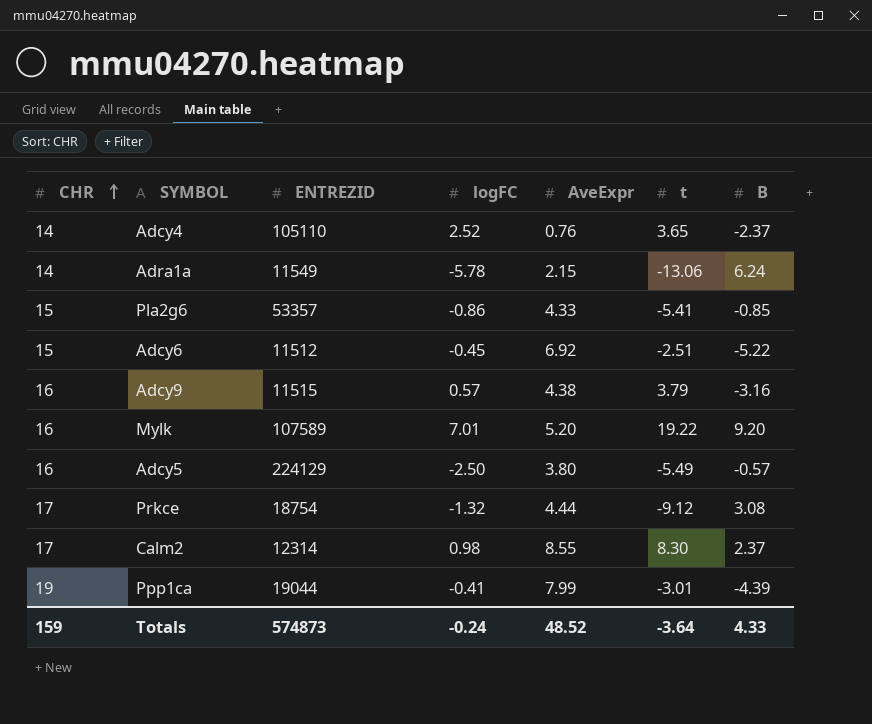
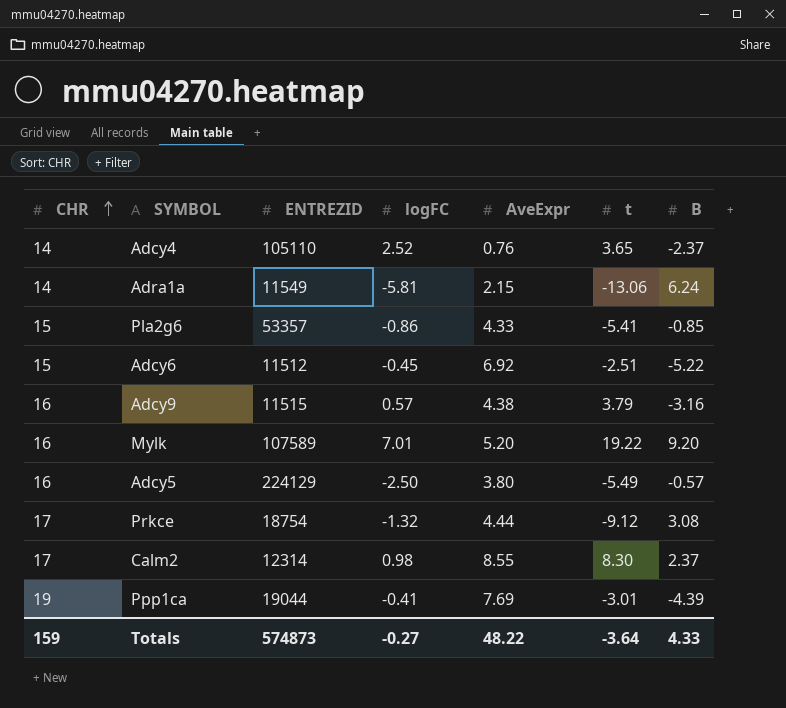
Adra1a | logFC: -5.78 -> -5.81
Ppp1ca | AveExpr: 7.99 -> 7.69
Totals | logFC: -0.24 -> -0.27
Totals | AveExpr: 48.52 -> 48.22

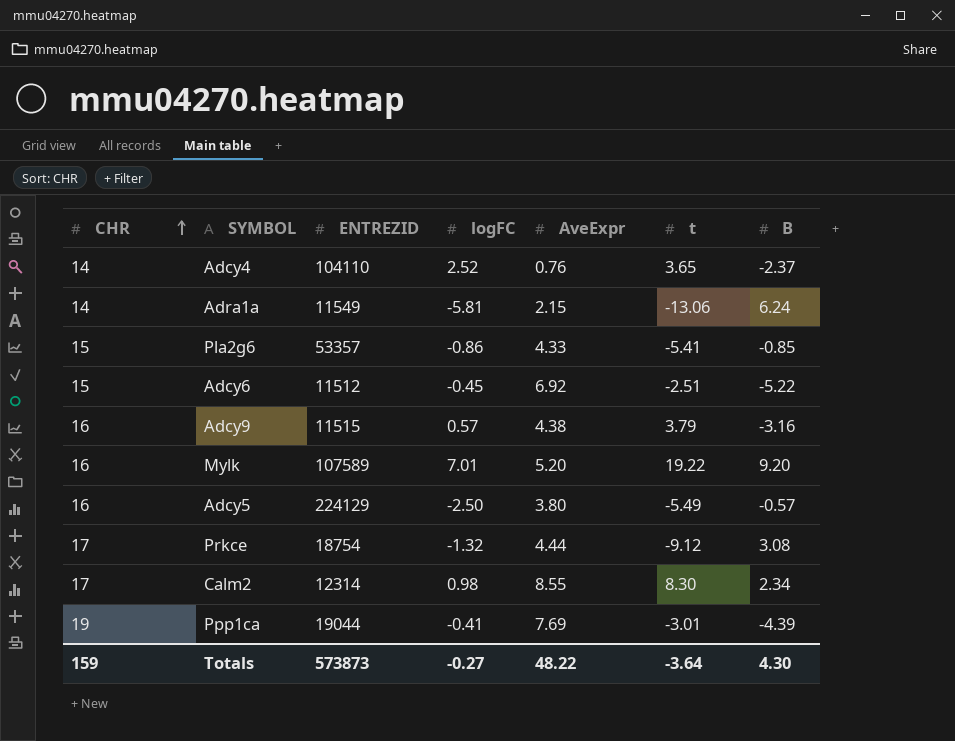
Adcy4 | ENTREZID: 105110 -> 104110
Calm2 | B: 2.37 -> 2.34
Totals | ENTREZID: 574873 -> 573873
Totals | B: 4.33 -> 4.30

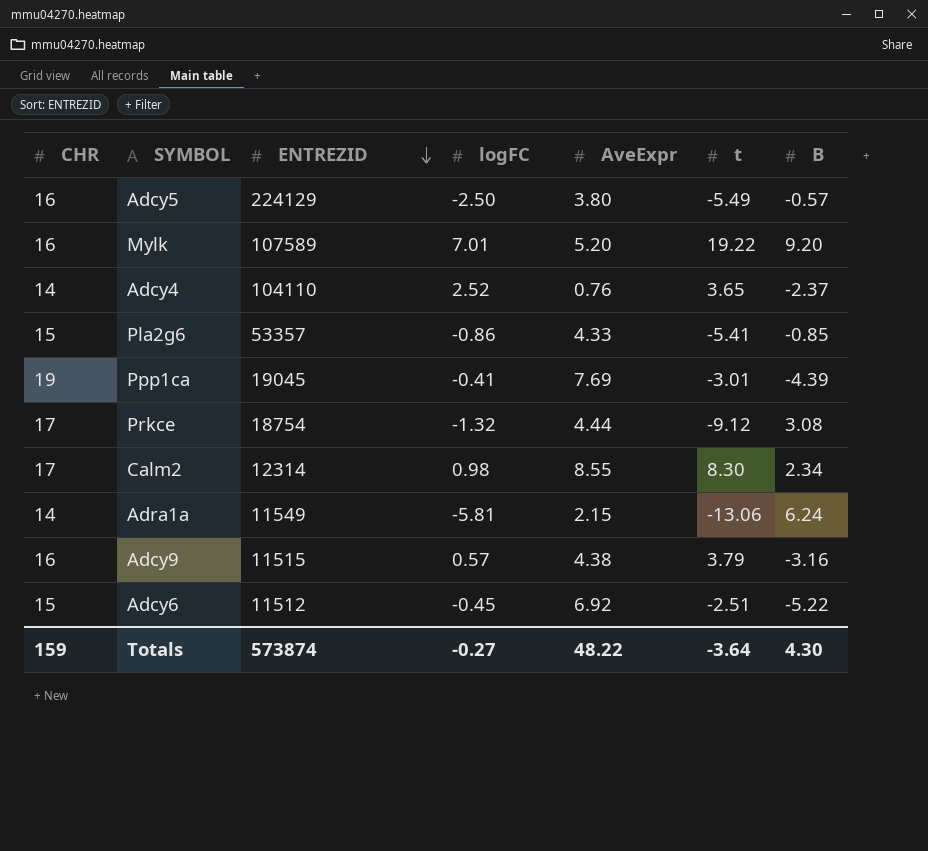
row order: CHR ascending -> ENTREZID descending
Ppp1ca | ENTREZID: 19044 -> 19045
Totals | ENTREZID: 573873 -> 573874

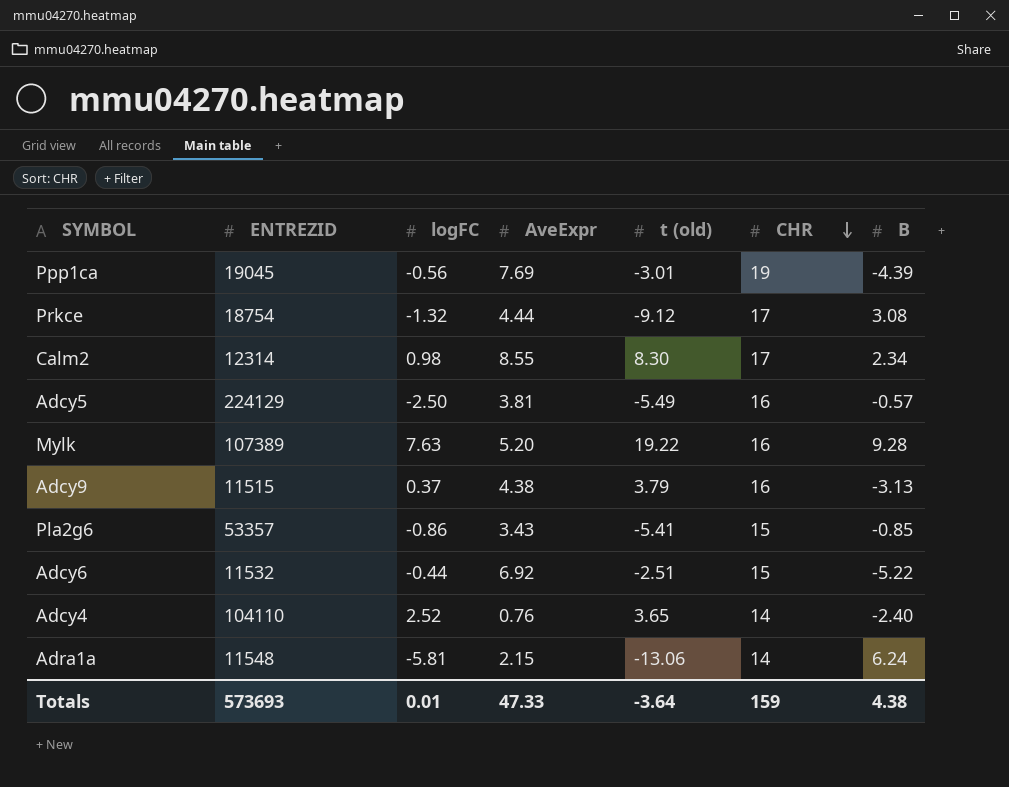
row order: ENTREZID descending -> CHR descending
column name: t -> t (old)
column CHR | position: 1 -> 6
Ppp1ca | logFC: -0.41 -> -0.56
Adcy5 | AveExpr: 3.80 -> 3.81
Mylk | ENTREZID: 107589 -> 107389
Mylk | logFC: 7.01 -> 7.63
Mylk | B: 9.20 -> 9.28
Adcy9 | logFC: 0.57 -> 0.37
Adcy9 | B: -3.16 -> -3.13
Pla2g6 | AveExpr: 4.33 -> 3.43
Adcy6 | ENTREZID: 11512 -> 11532
Adcy6 | logFC: -0.45 -> -0.44
Adcy4 | B: -2.37 -> -2.40
Adra1a | ENTREZID: 11549 -> 11548
Totals | ENTREZID: 573874 -> 573693
Totals | logFC: -0.27 -> 0.01
Totals | AveExpr: 48.22 -> 47.33
Totals | B: 4.30 -> 4.38

